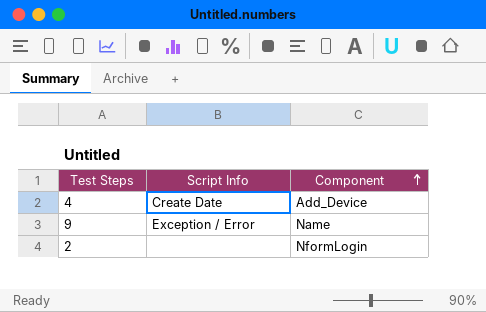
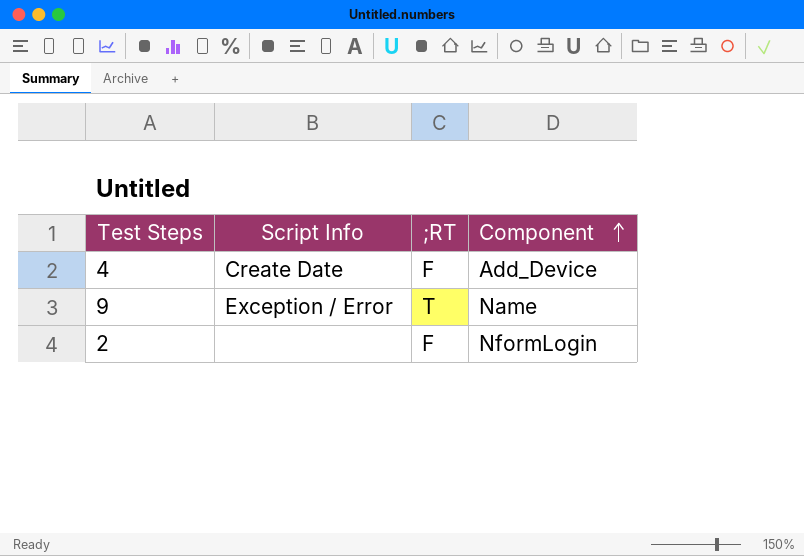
column ;RT | position: none -> 3

